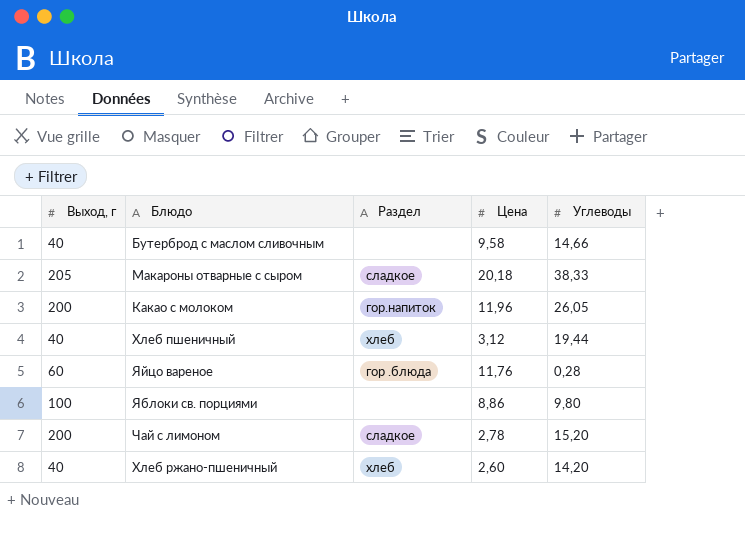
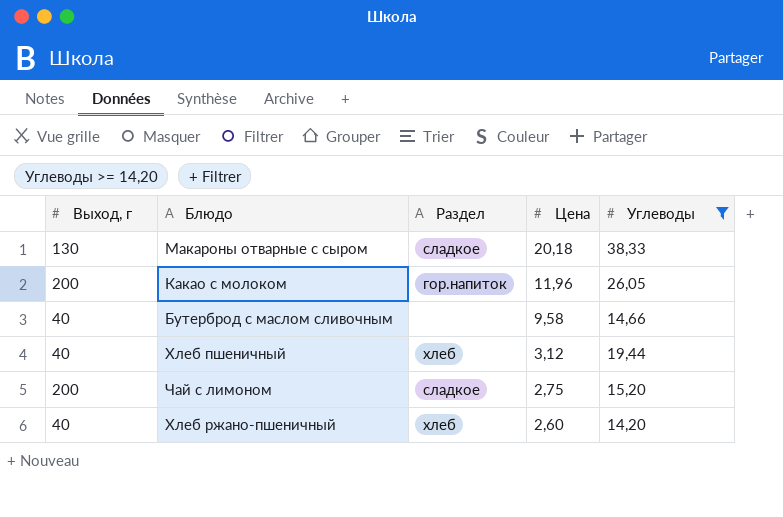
filter: none -> Углеводы >= 14,20
row order: none -> Цена descending
Макароны отварные с сыром | Выход, г: 205 -> 130
Чай с лимоном | Цена: 2,78 -> 2,75

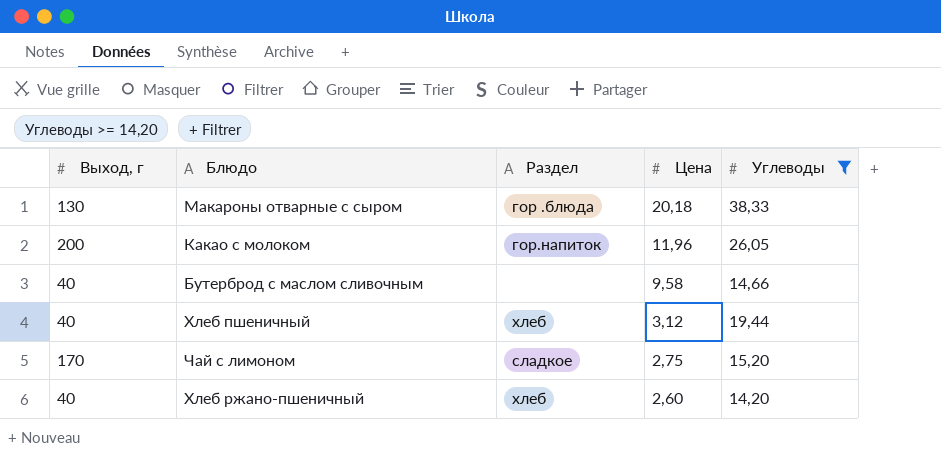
Макароны отварные с сыром | Раздел: сладкое -> гор .блюда
Чай с лимоном | Выход, г: 200 -> 170

